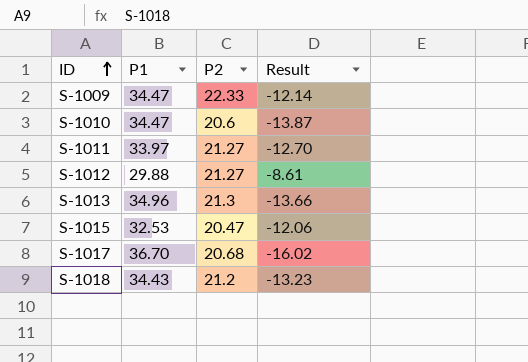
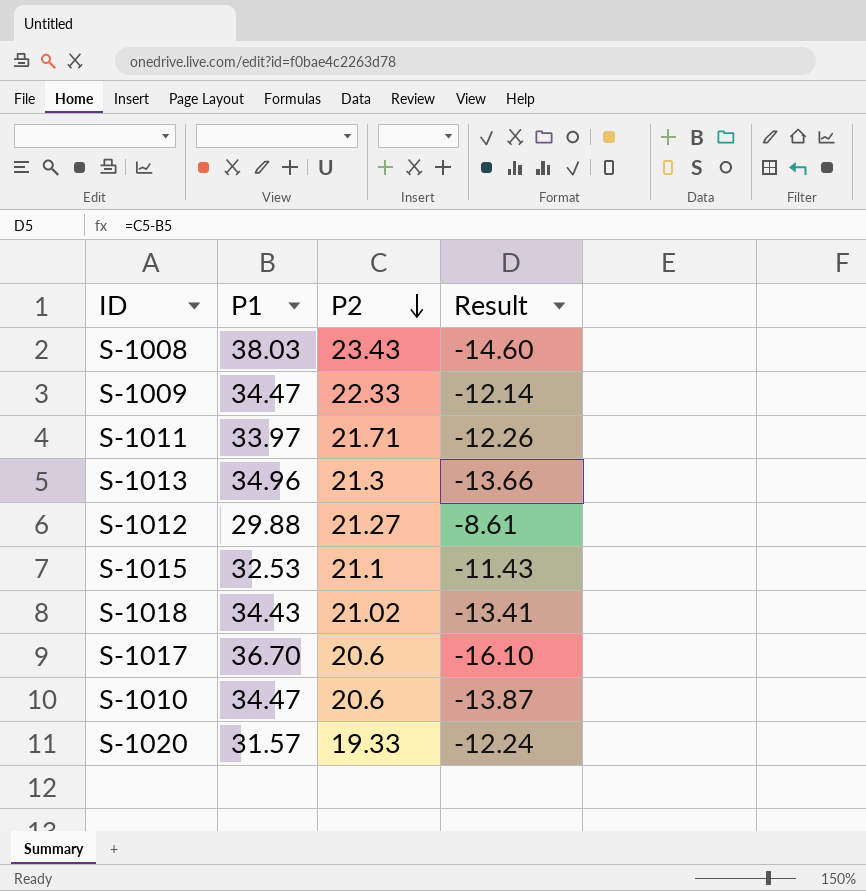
row order: ID ascending -> P2 descending
row S-1008: none -> 38.03 | 23.43 | -14.60
S-1011 | P2: 21.27 -> 21.71
S-1011 | Result: -12.70 -> -12.26
S-1015 | P2: 20.47 -> 21.1
S-1015 | Result: -12.06 -> -11.43
S-1018 | P2: 21.2 -> 21.02
S-1018 | Result: -13.23 -> -13.41
S-1017 | P2: 20.68 -> 20.6
S-1017 | Result: -16.02 -> -16.10
row S-1020: none -> 31.57 | 19.33 | -12.24

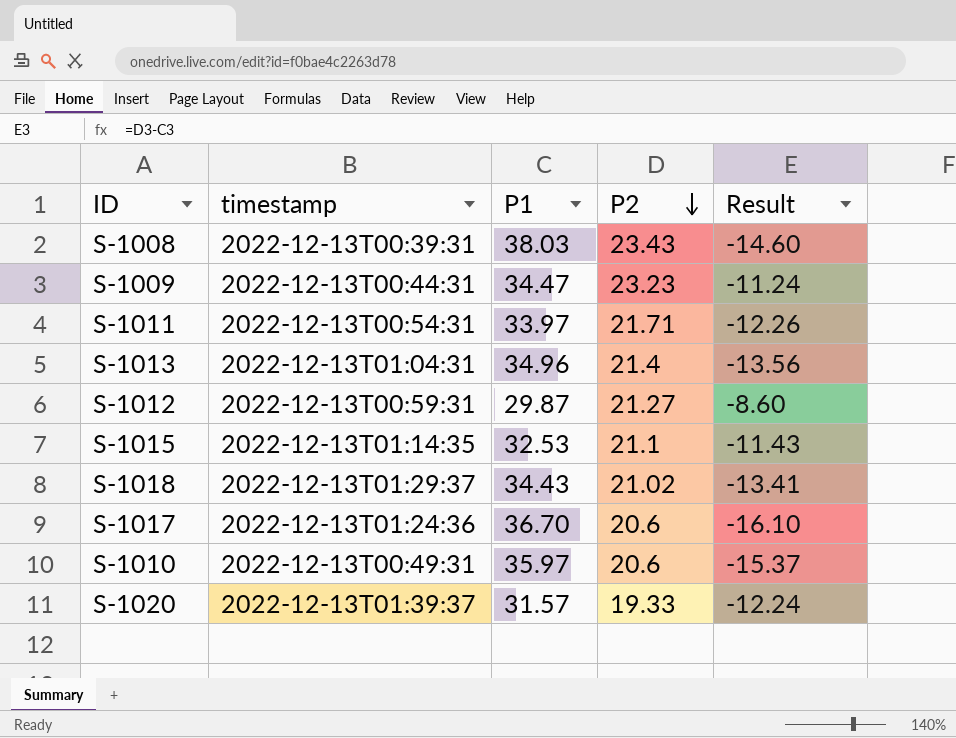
column timestamp | position: none -> 2
S-1009 | P2: 22.33 -> 23.23
S-1009 | Result: -12.14 -> -11.24
S-1013 | P2: 21.3 -> 21.4
S-1013 | Result: -13.66 -> -13.56
S-1012 | P1: 29.88 -> 29.87
S-1012 | Result: -8.61 -> -8.60
S-1010 | P1: 34.47 -> 35.97
S-1010 | Result: -13.87 -> -15.37

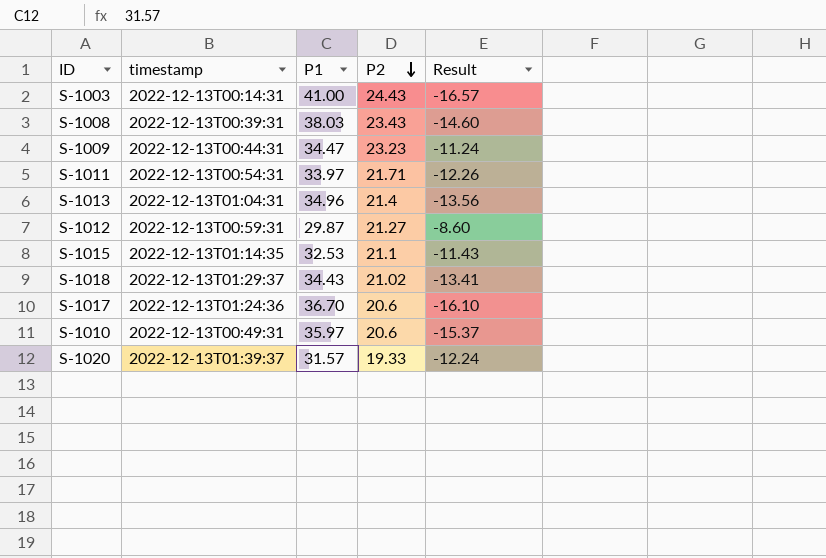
row S-1003: none -> 2022-12-13T00:14:31 | 41.00 | 24.43 | -16.57

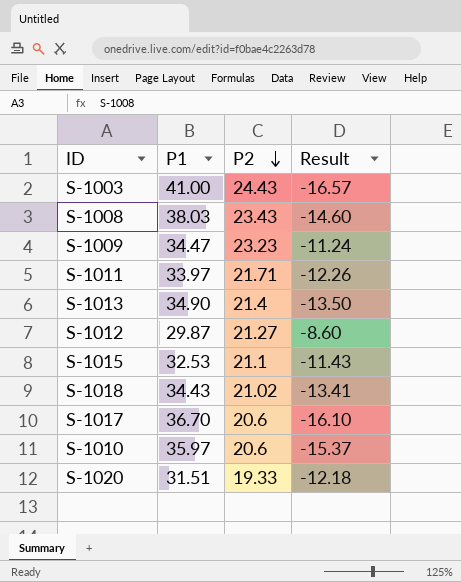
column timestamp | position: 2 -> none
S-1013 | P1: 34.96 -> 34.90
S-1013 | Result: -13.56 -> -13.50
S-1020 | P1: 31.57 -> 31.51
S-1020 | Result: -12.24 -> -12.18

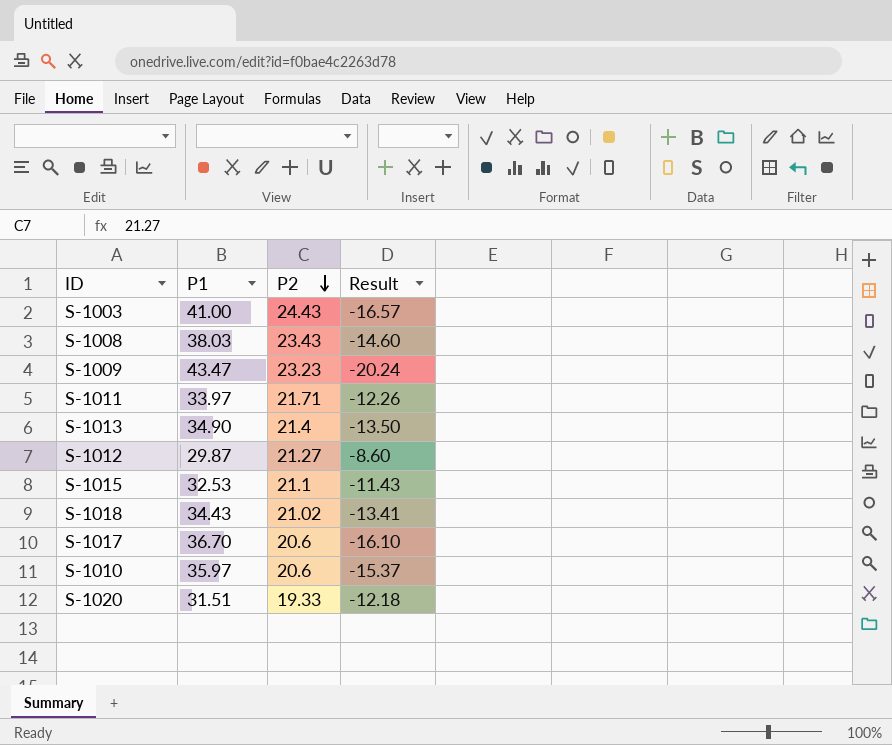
S-1009 | P1: 34.47 -> 43.47
S-1009 | Result: -11.24 -> -20.24

